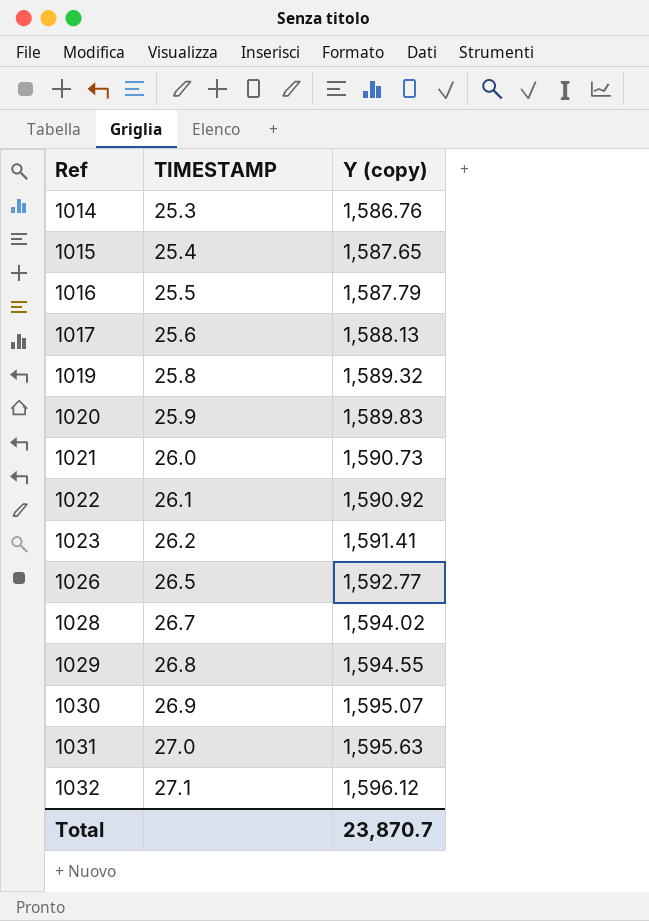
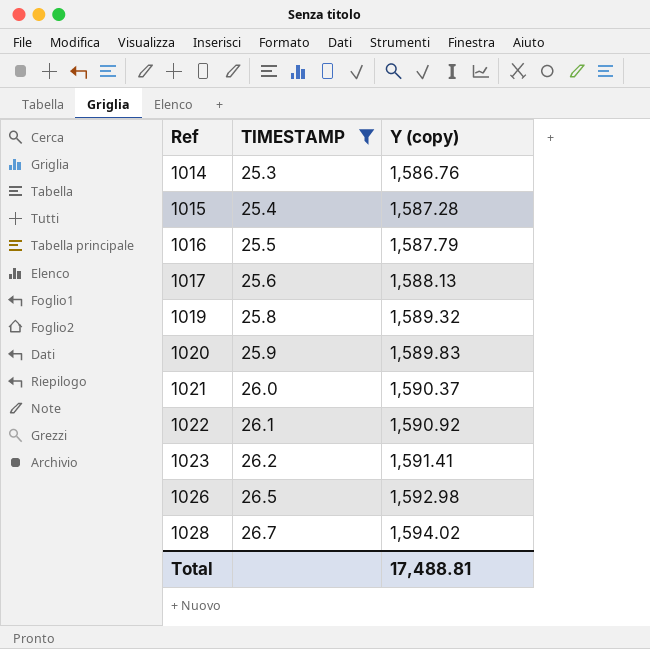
filter: none -> TIMESTAMP <= 26.7
1015 | Y (copy): 1,587.65 -> 1,587.28
1021 | Y (copy): 1,590.73 -> 1,590.37
1026 | Y (copy): 1,592.77 -> 1,592.98
Total | Y (copy): 23,870.7 -> 17,488.81

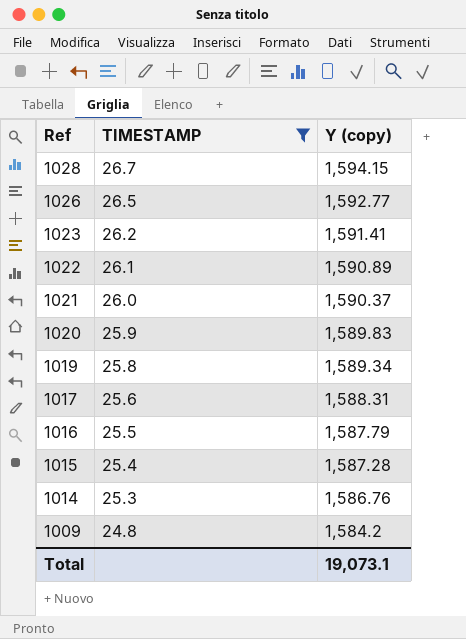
row order: Ref ascending -> Ref descending
1028 | Y (copy): 1,594.02 -> 1,594.15
1026 | Y (copy): 1,592.98 -> 1,592.77
1022 | Y (copy): 1,590.92 -> 1,590.89
1019 | Y (copy): 1,589.32 -> 1,589.34
1017 | Y (copy): 1,588.13 -> 1,588.31
row 1009: none -> 24.8 | 1,584.2
Total | Y (copy): 17,488.81 -> 19,073.1

